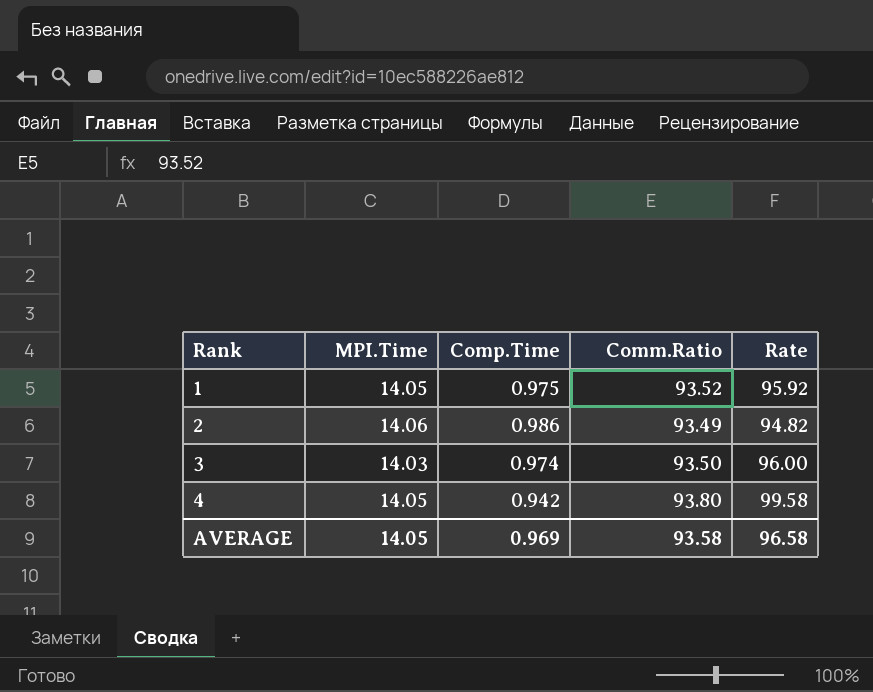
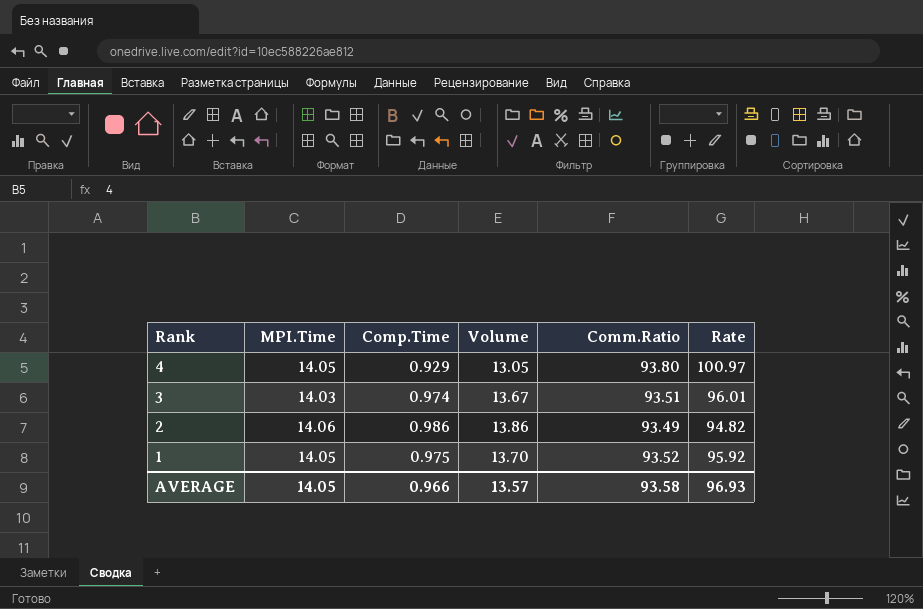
row order: Rank ascending -> Rank descending
column Volume | formula: none -> [MPI.Time] * [Comp.Time]
4 | Comp.Time: 0.942 -> 0.929
4 | Rate: 99.58 -> 100.97
3 | Comm.Ratio: 93.50 -> 93.51
3 | Rate: 96.00 -> 96.01
AVERAGE | Comp.Time: 0.969 -> 0.966
AVERAGE | Rate: 96.58 -> 96.93

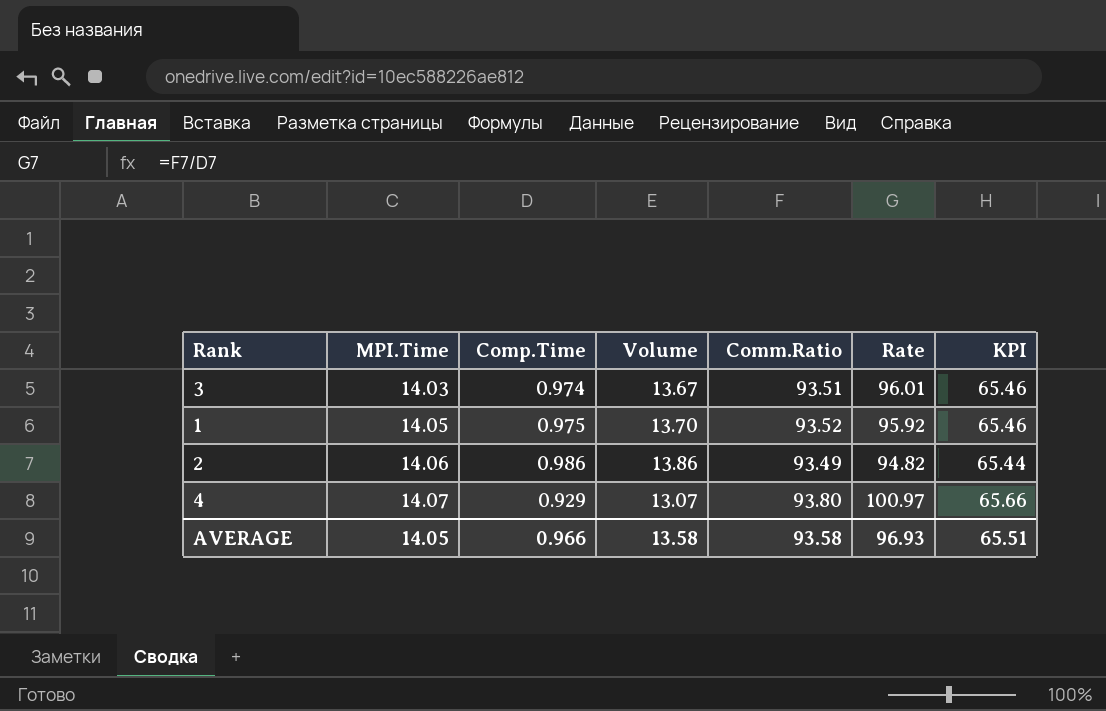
row order: Rank descending -> MPI.Time ascending
column KPI | formula: none -> [Comm.Ratio] * 0.7
4 | MPI.Time: 14.05 -> 14.07
4 | Volume: 13.05 -> 13.07
AVERAGE | Volume: 13.57 -> 13.58

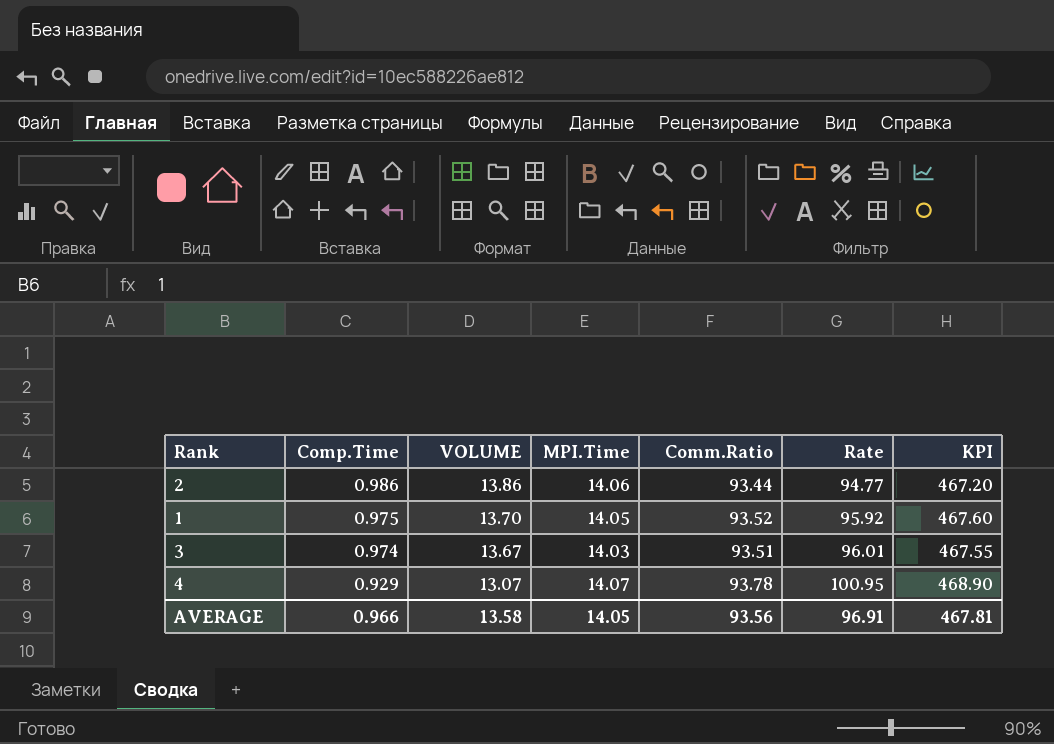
row order: MPI.Time ascending -> Comp.Time descending
column name: Volume -> VOLUME
column MPI.Time | position: 2 -> 4
column KPI | formula: [Comm.Ratio] * 0.7 -> [Comm.Ratio] * 5
2 | Comm.Ratio: 93.49 -> 93.44
2 | Rate: 94.82 -> 94.77
4 | Comm.Ratio: 93.80 -> 93.78
4 | Rate: 100.97 -> 100.95
AVERAGE | Comm.Ratio: 93.58 -> 93.56
AVERAGE | Rate: 96.93 -> 96.91
AVERAGE | KPI: 65.51 -> 467.81

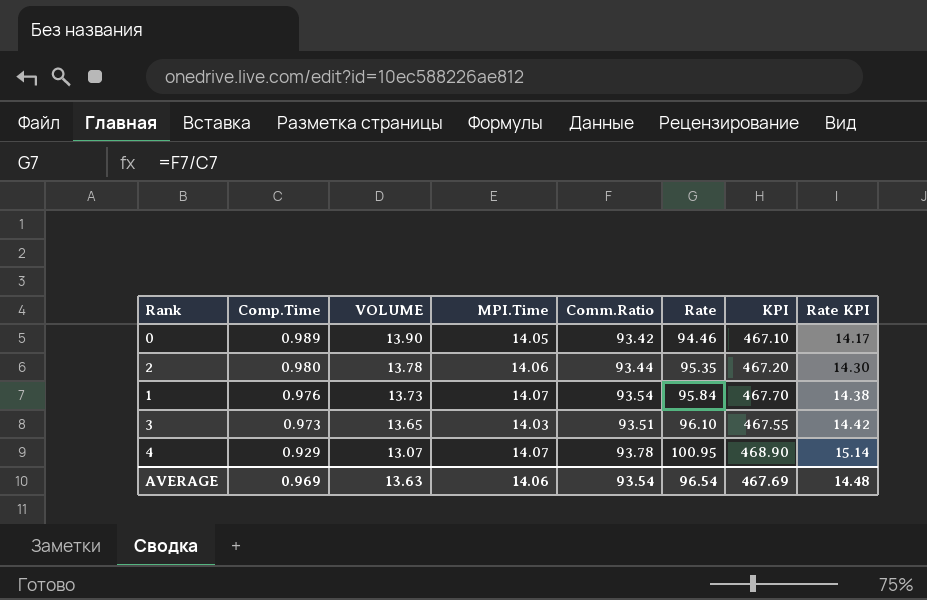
column Rate KPI | formula: none -> [Rate] * 0.15
row 0: none -> 0.989 | 13.90 | 14.05 | 93.42 | 94.46 | 467.10 | 14.17
2 | Comp.Time: 0.986 -> 0.980
2 | VOLUME: 13.86 -> 13.78
2 | Rate: 94.77 -> 95.35
1 | Comp.Time: 0.975 -> 0.976
1 | VOLUME: 13.70 -> 13.73
1 | MPI.Time: 14.05 -> 14.07
1 | Comm.Ratio: 93.52 -> 93.54
1 | Rate: 95.92 -> 95.84
1 | KPI: 467.60 -> 467.70
3 | Comp.Time: 0.974 -> 0.973
3 | VOLUME: 13.67 -> 13.65
3 | Rate: 96.01 -> 96.10
AVERAGE | Comp.Time: 0.966 -> 0.969
AVERAGE | VOLUME: 13.58 -> 13.63
AVERAGE | MPI.Time: 14.05 -> 14.06
AVERAGE | Comm.Ratio: 93.56 -> 93.54
AVERAGE | Rate: 96.91 -> 96.54
AVERAGE | KPI: 467.81 -> 467.69

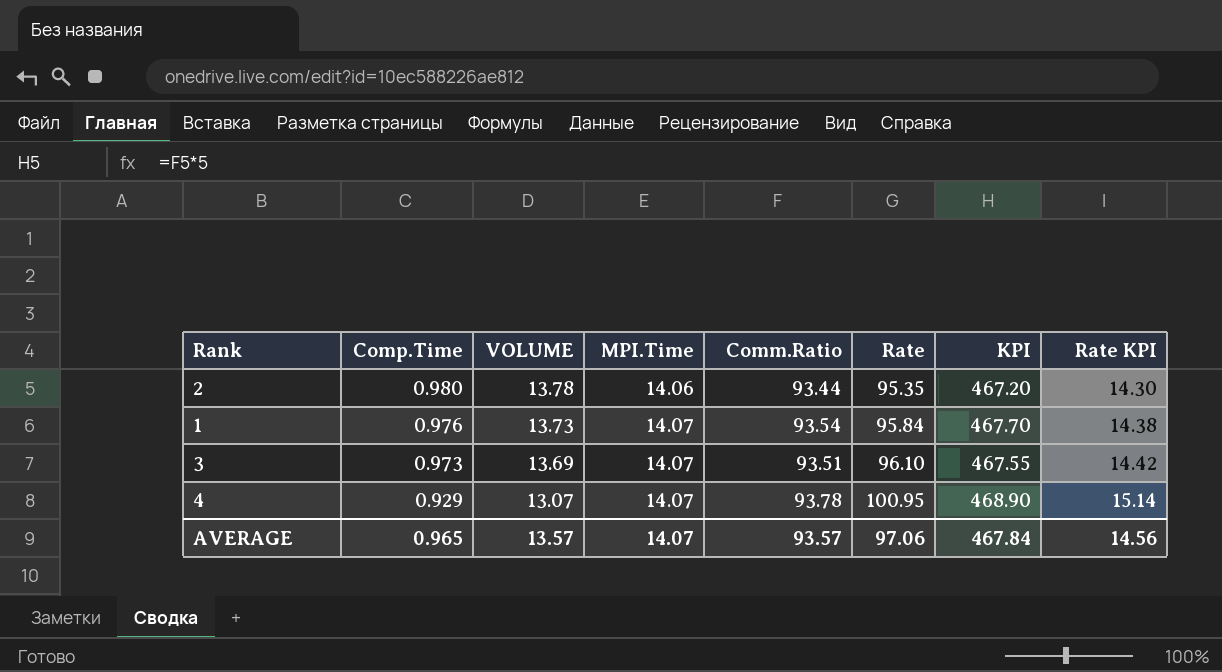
row 0: 0.989 | 13.90 | 14.05 | 93.42 | 94.46 | 467.10 | 14.17 -> none
3 | VOLUME: 13.65 -> 13.69
3 | MPI.Time: 14.03 -> 14.07
AVERAGE | Comp.Time: 0.969 -> 0.965
AVERAGE | VOLUME: 13.63 -> 13.57
AVERAGE | MPI.Time: 14.06 -> 14.07
AVERAGE | Comm.Ratio: 93.54 -> 93.57
AVERAGE | Rate: 96.54 -> 97.06
AVERAGE | KPI: 467.69 -> 467.84
AVERAGE | Rate KPI: 14.48 -> 14.56

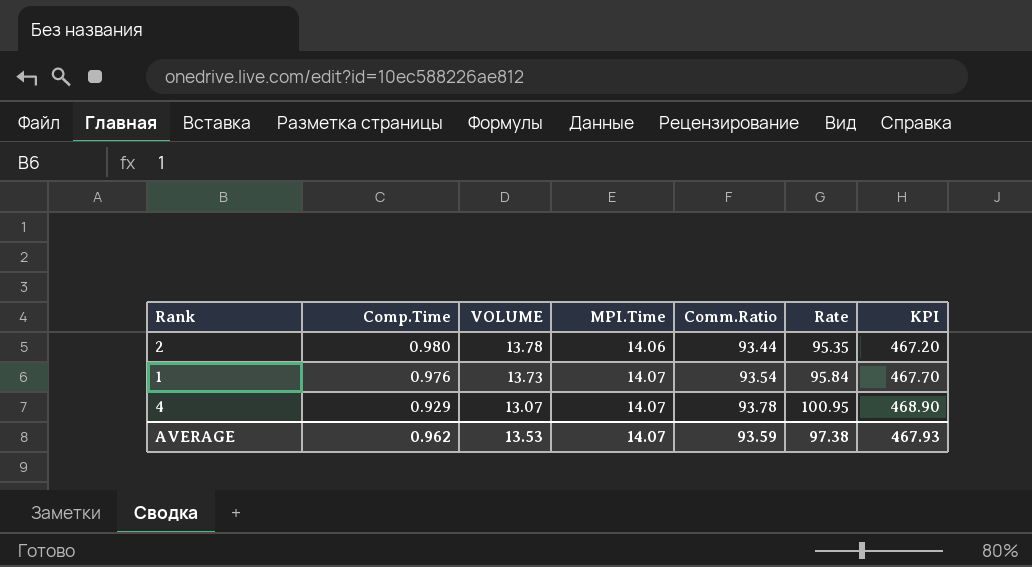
column Rate KPI | formula: [Rate] * 0.15 -> none
row 3: 0.973 | 13.69 | 14.07 | 93.51 | 96.10 | 467.55 | 14.42 -> none
AVERAGE | Comp.Time: 0.965 -> 0.962
AVERAGE | VOLUME: 13.57 -> 13.53
AVERAGE | Comm.Ratio: 93.57 -> 93.59
AVERAGE | Rate: 97.06 -> 97.38
AVERAGE | KPI: 467.84 -> 467.93

